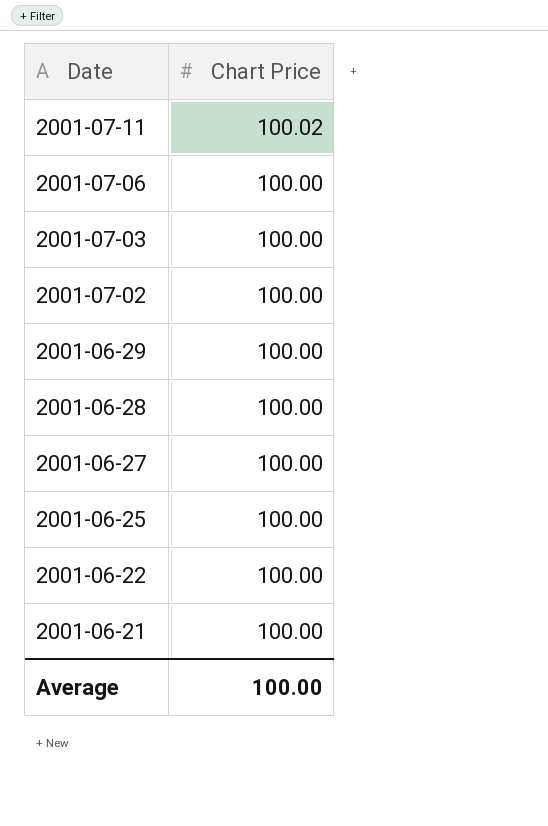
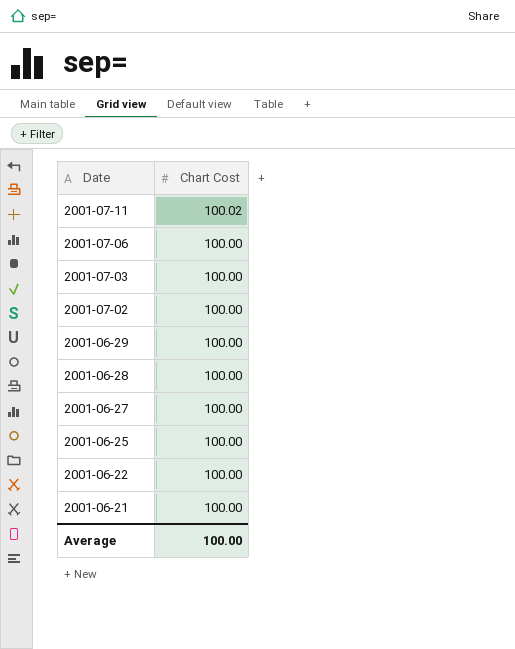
column name: Chart Price -> Chart Cost

